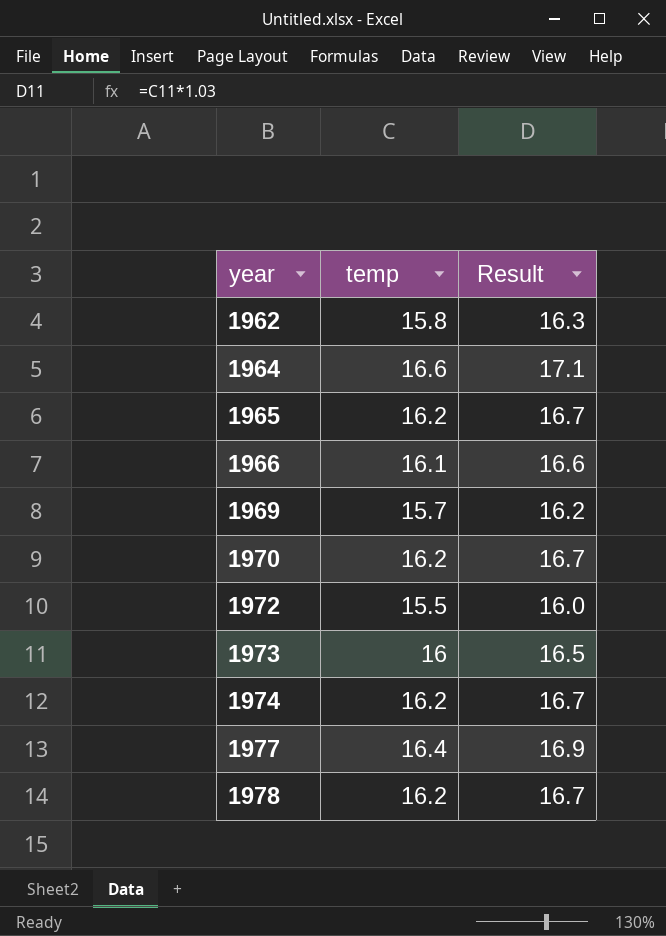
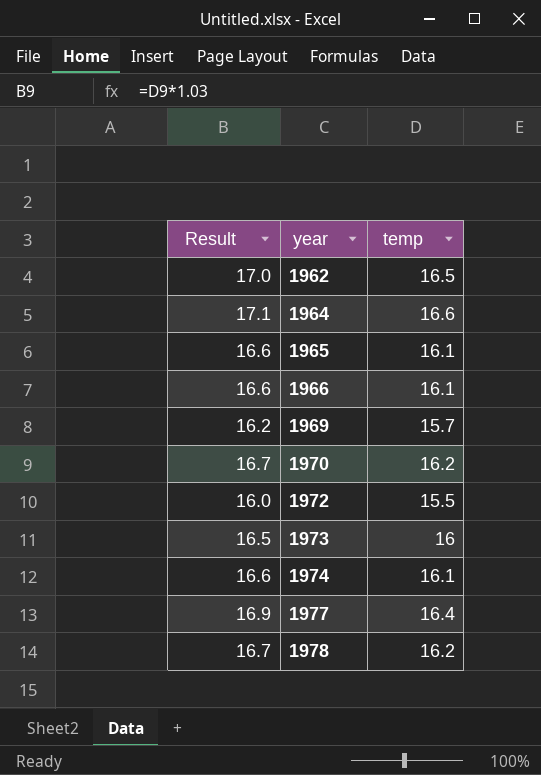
column Result | position: 3 -> 1
1962 | Result: 16.3 -> 17.0
1962 | temp: 15.8 -> 16.5
1965 | Result: 16.7 -> 16.6
1965 | temp: 16.2 -> 16.1
1974 | Result: 16.7 -> 16.6
1974 | temp: 16.2 -> 16.1

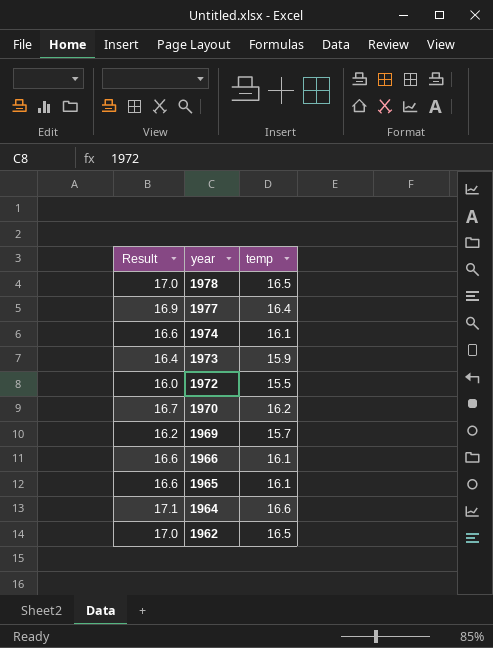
row order: year ascending -> year descending
1978 | Result: 16.7 -> 17.0
1978 | temp: 16.2 -> 16.5
1973 | Result: 16.5 -> 16.4
1973 | temp: 16 -> 15.9

